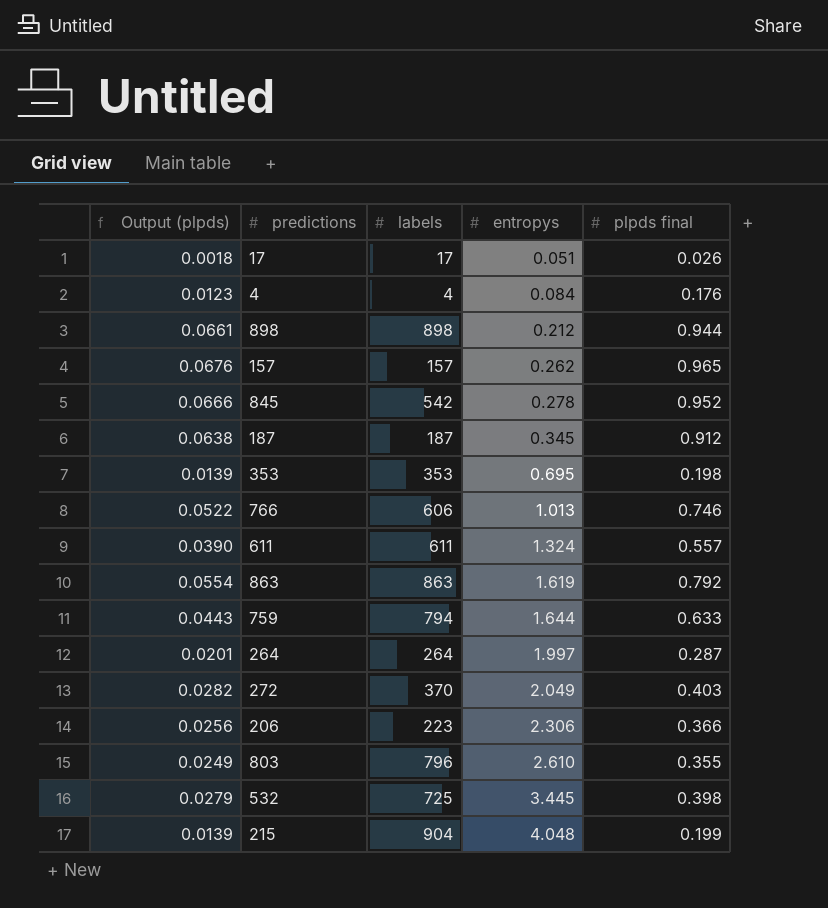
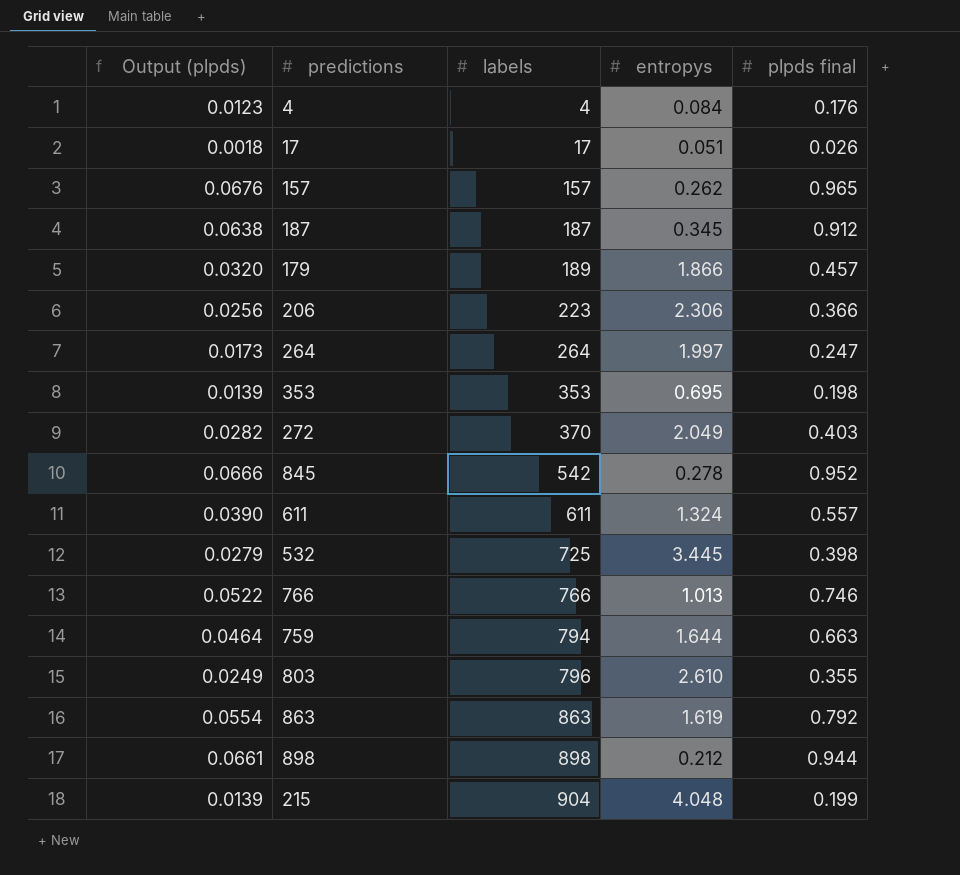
row order: entropys ascending -> labels ascending
row 179: none -> 0.0320 | 189 | 1.866 | 0.457
264 | Output (plpds): 0.0201 -> 0.0173
264 | plpds final: 0.287 -> 0.247
766 | labels: 606 -> 766
759 | Output (plpds): 0.0443 -> 0.0464
759 | plpds final: 0.633 -> 0.663

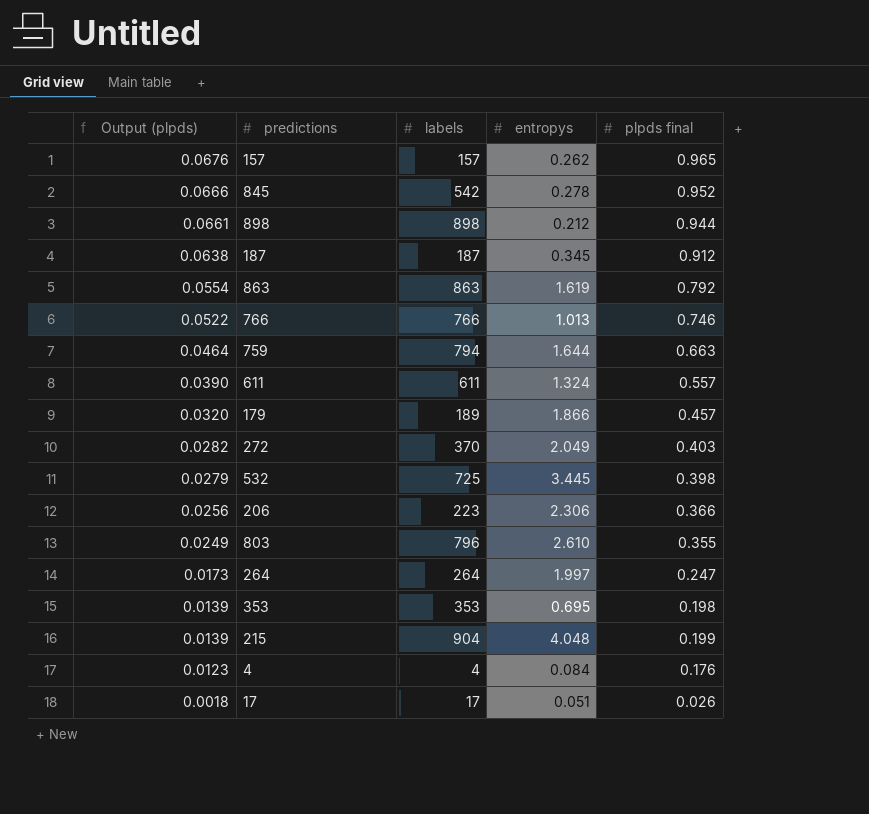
row order: labels ascending -> Output (plpds) descending

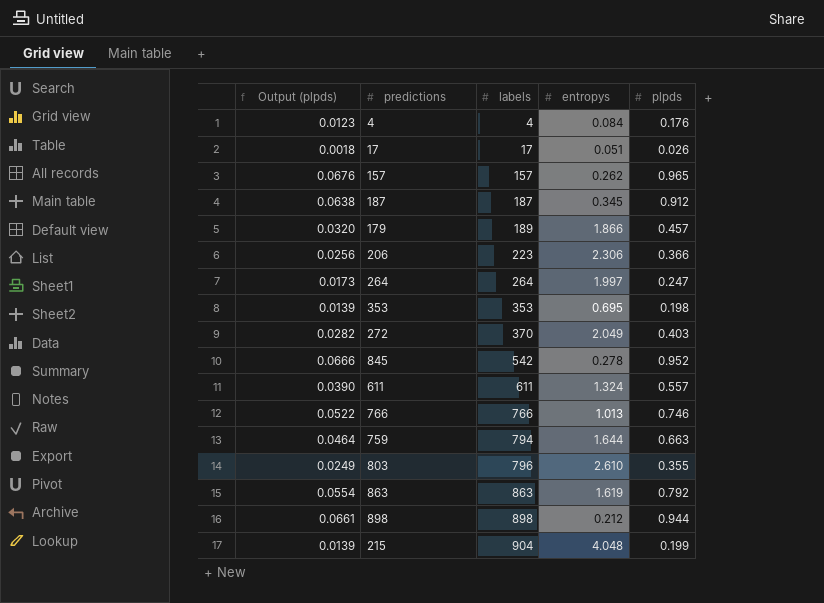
row order: Output (plpds) descending -> labels ascending
column name: plpds final -> plpds
row 532: 0.0279 | 725 | 3.445 | 0.398 -> none

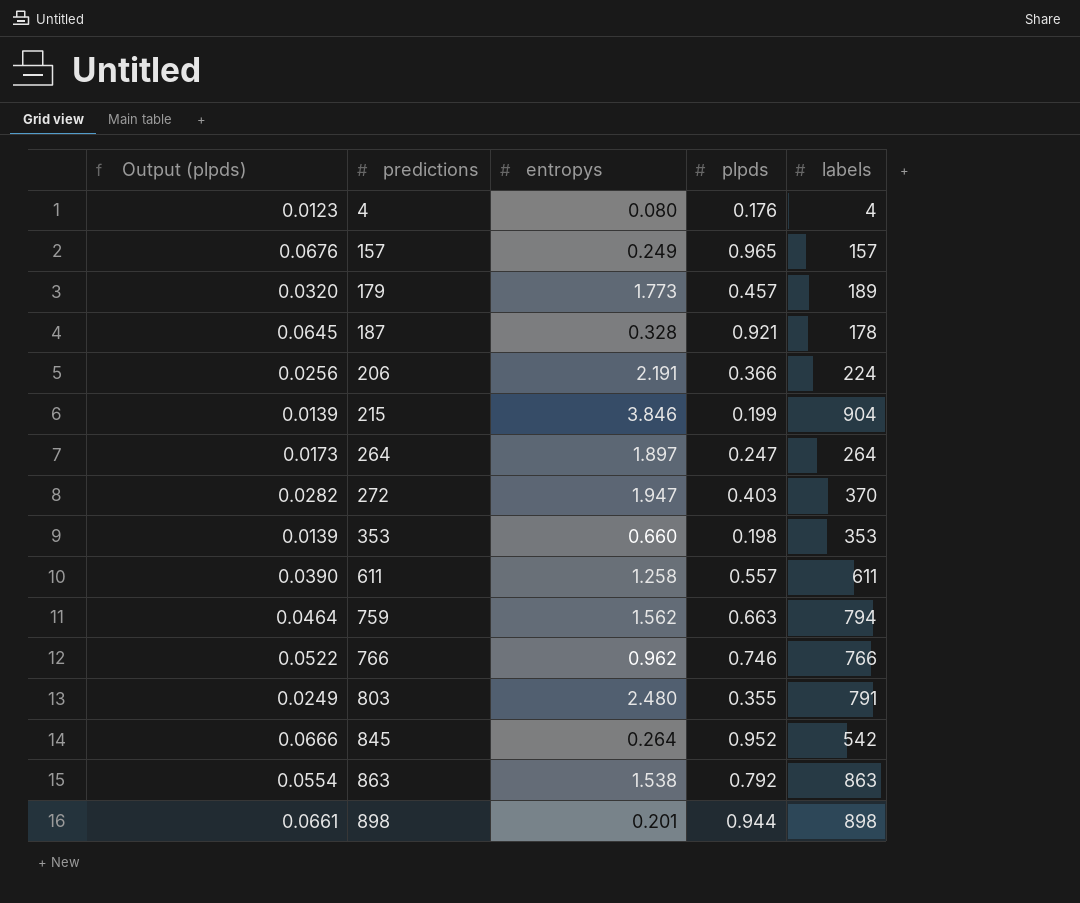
row order: labels ascending -> predictions ascending
column labels | position: 3 -> 5
row 17: 0.0018 | 17 | 0.051 | 0.026 -> none
4 | entropys: 0.084 -> 0.080
157 | entropys: 0.262 -> 0.249
179 | entropys: 1.866 -> 1.773
187 | Output (plpds): 0.0638 -> 0.0645
187 | entropys: 0.345 -> 0.328
187 | plpds: 0.912 -> 0.921
187 | labels: 187 -> 178
206 | entropys: 2.306 -> 2.191
206 | labels: 223 -> 224
215 | entropys: 4.048 -> 3.846
264 | entropys: 1.997 -> 1.897
272 | entropys: 2.049 -> 1.947
353 | entropys: 0.695 -> 0.660
611 | entropys: 1.324 -> 1.258
759 | entropys: 1.644 -> 1.562
766 | entropys: 1.013 -> 0.962
803 | entropys: 2.610 -> 2.480
803 | labels: 796 -> 791
845 | entropys: 0.278 -> 0.264
863 | entropys: 1.619 -> 1.538
898 | entropys: 0.212 -> 0.201

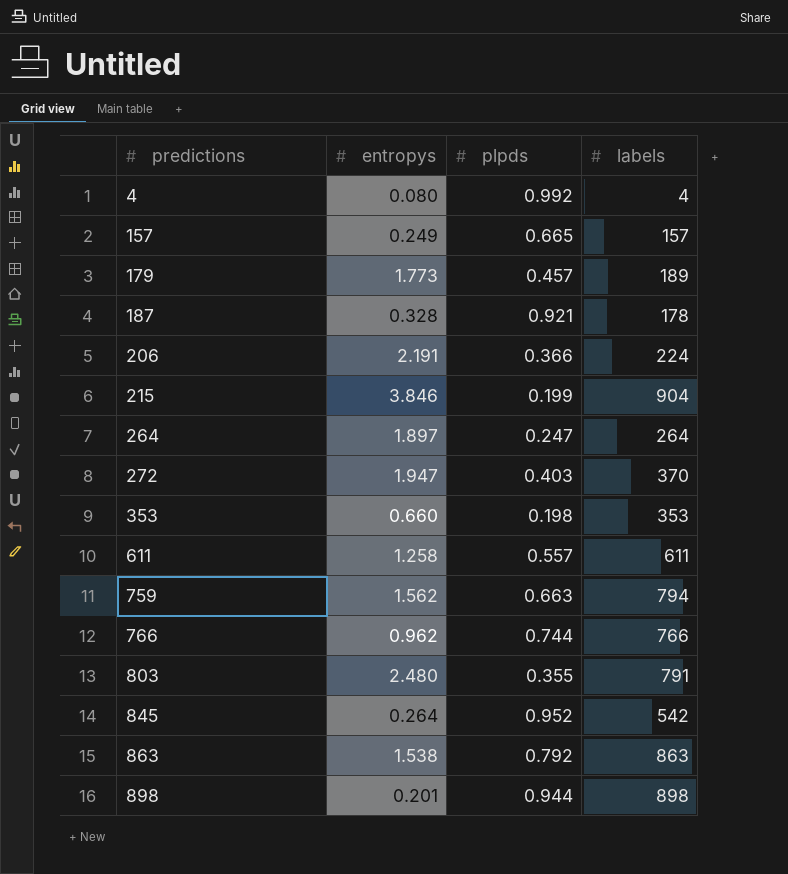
column Output (plpds) | formula: [plpds] * 0.07 -> none
4 | plpds: 0.176 -> 0.992
157 | plpds: 0.965 -> 0.665
766 | plpds: 0.746 -> 0.744

